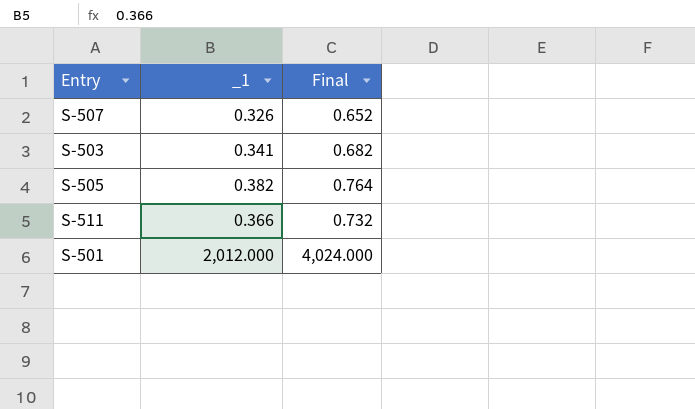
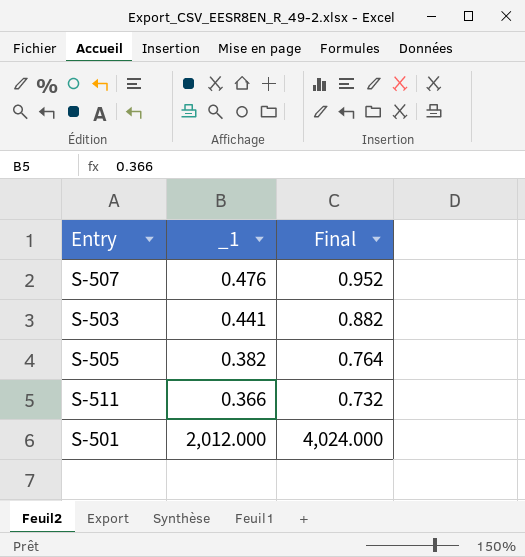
S-507 | _1: 0.326 -> 0.476
S-507 | Final: 0.652 -> 0.952
S-503 | _1: 0.341 -> 0.441
S-503 | Final: 0.682 -> 0.882

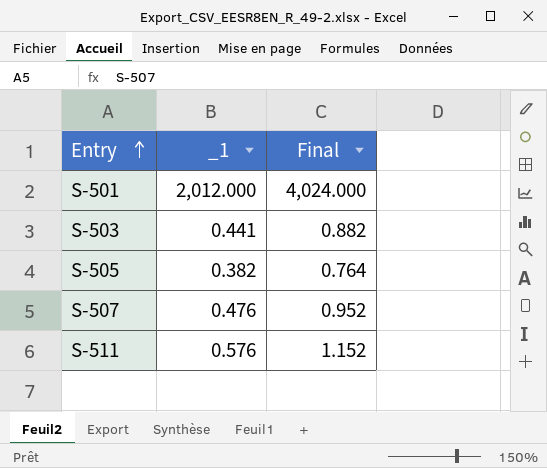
row order: none -> Entry ascending
S-511 | _1: 0.366 -> 0.576
S-511 | Final: 0.732 -> 1.152

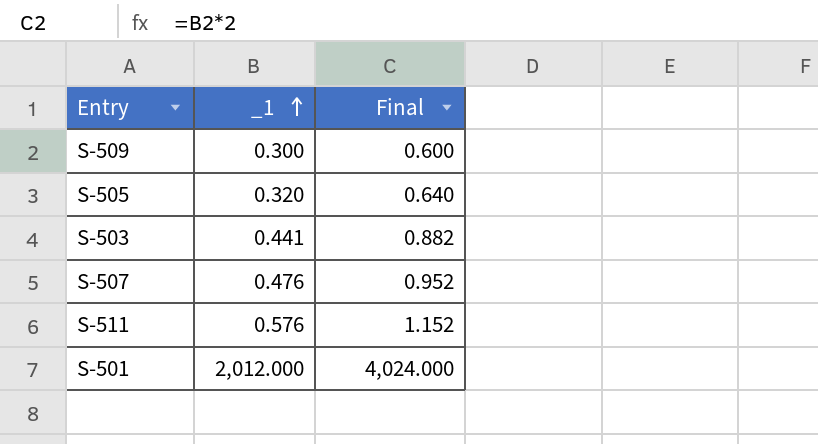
row order: Entry ascending -> _1 ascending
row S-509: none -> 0.300 | 0.600
S-505 | _1: 0.382 -> 0.320
S-505 | Final: 0.764 -> 0.640

